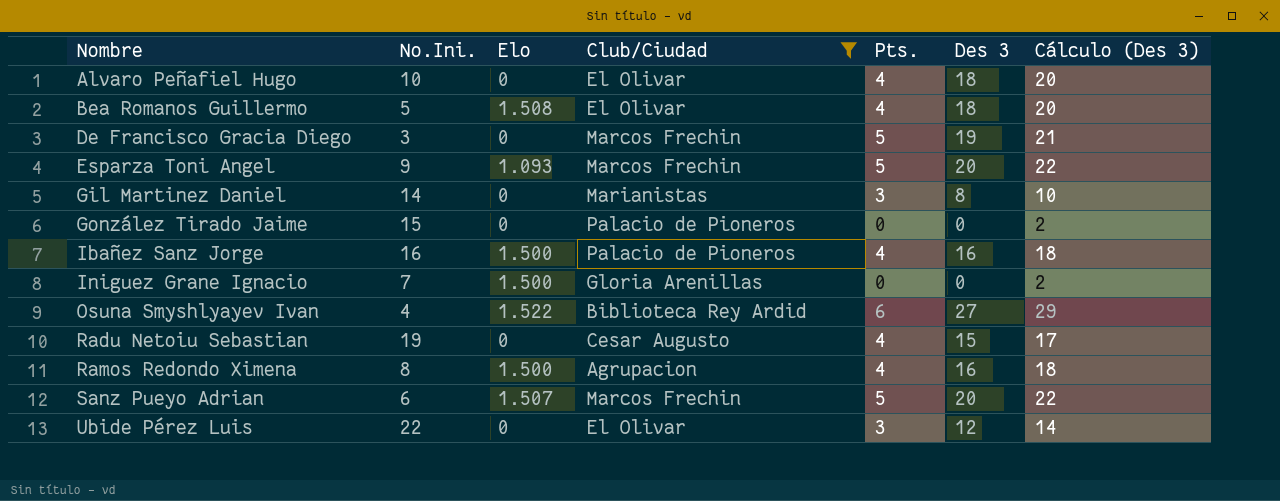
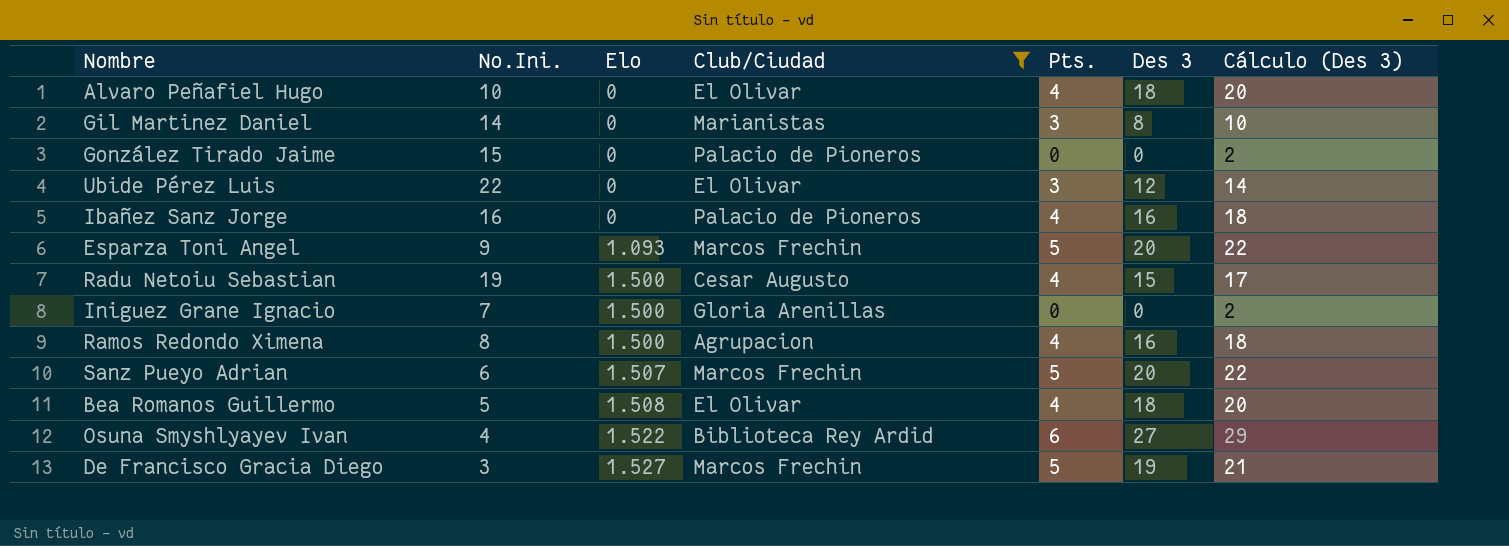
row order: Nombre ascending -> Elo ascending
Ibañez Sanz Jorge | Elo: 1.500 -> 0
Radu Netoiu Sebastian | Elo: 0 -> 1.500
De Francisco Gracia Diego | Elo: 0 -> 1.527

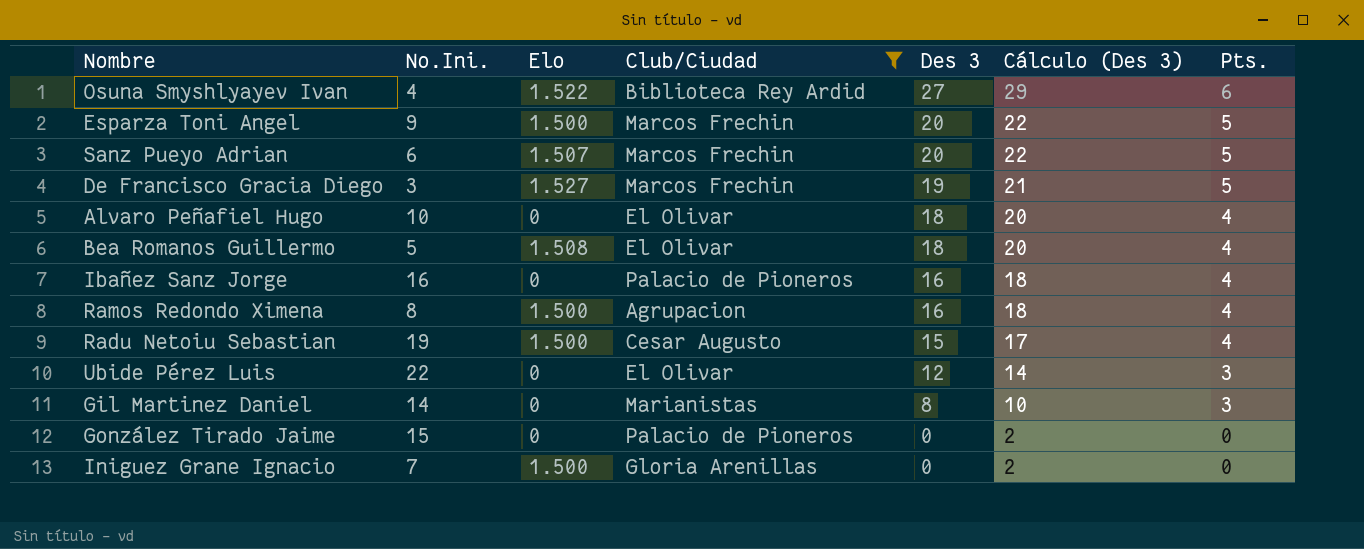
row order: Elo ascending -> Des 3 descending
column Pts. | position: 5 -> 7
Esparza Toni Angel | Elo: 1.093 -> 1.500

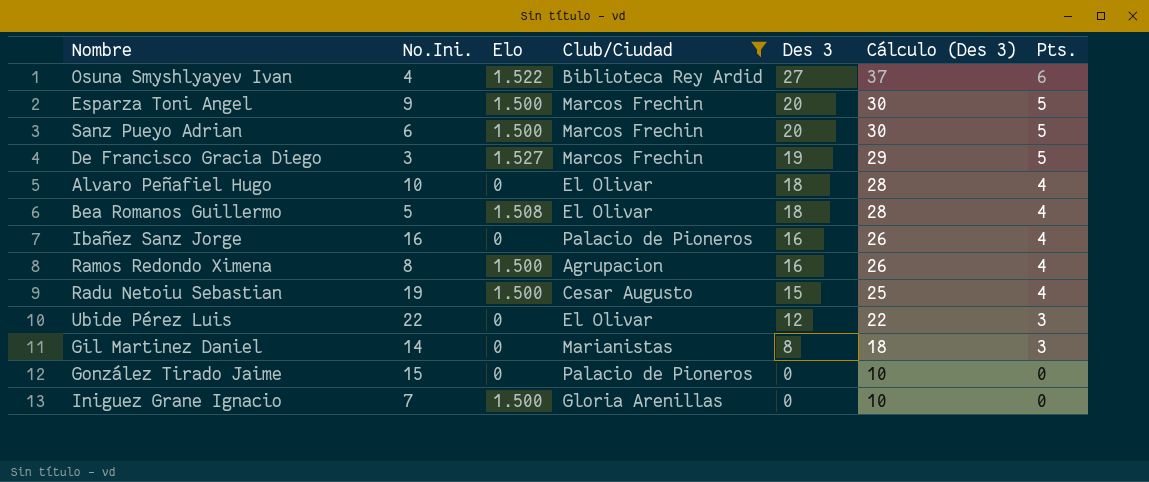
column Cálculo (Des 3) | formula: [Des 3] + 2 -> [Des 3] + 10
Sanz Pueyo Adrian | Elo: 1.507 -> 1.500

